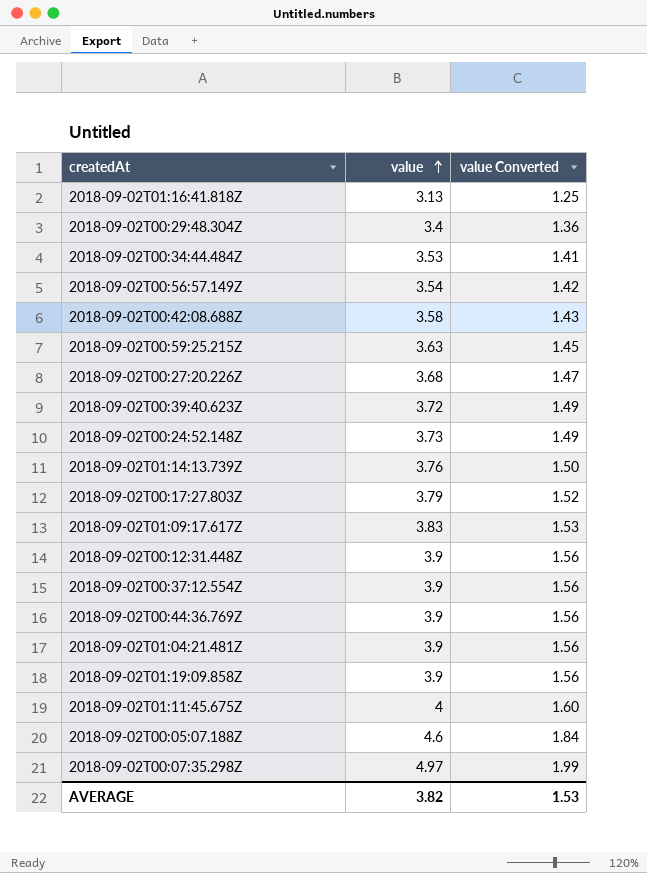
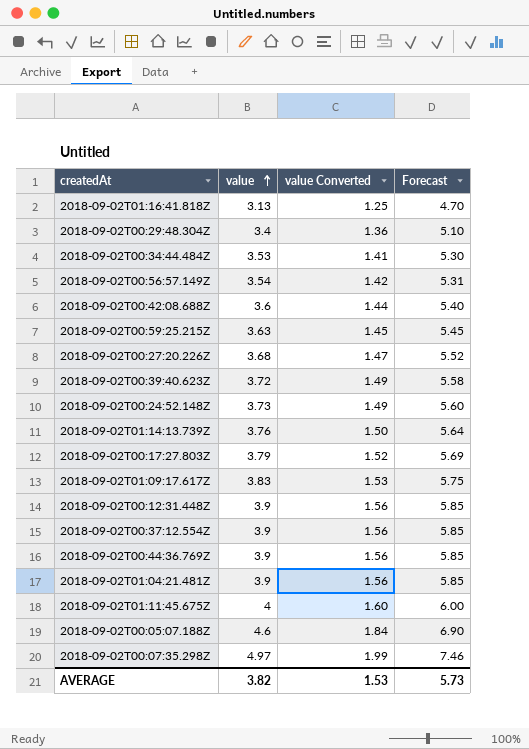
column Forecast | formula: none -> [value] * 1.5
row 2018-09-02T01:19:09.858Z: 3.9 | 1.56 -> none
2018-09-02T00:42:08.688Z | value: 3.58 -> 3.6
2018-09-02T00:42:08.688Z | value Converted: 1.43 -> 1.44

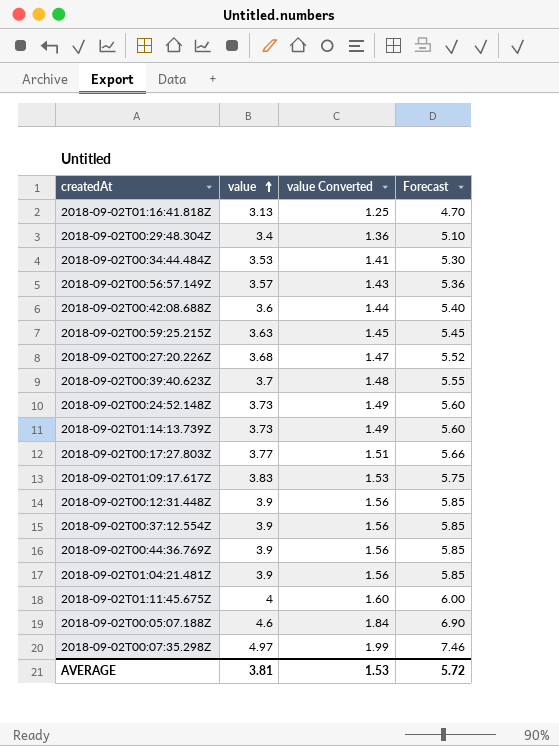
2018-09-02T00:56:57.149Z | value: 3.54 -> 3.57
2018-09-02T00:56:57.149Z | value Converted: 1.42 -> 1.43
2018-09-02T00:56:57.149Z | Forecast: 5.31 -> 5.36
2018-09-02T00:39:40.623Z | value: 3.72 -> 3.7
2018-09-02T00:39:40.623Z | value Converted: 1.49 -> 1.48
2018-09-02T00:39:40.623Z | Forecast: 5.58 -> 5.55
2018-09-02T01:14:13.739Z | value: 3.76 -> 3.73
2018-09-02T01:14:13.739Z | value Converted: 1.50 -> 1.49
2018-09-02T01:14:13.739Z | Forecast: 5.64 -> 5.60
2018-09-02T00:17:27.803Z | value: 3.79 -> 3.77
2018-09-02T00:17:27.803Z | value Converted: 1.52 -> 1.51
2018-09-02T00:17:27.803Z | Forecast: 5.69 -> 5.66
AVERAGE | value: 3.82 -> 3.81
AVERAGE | Forecast: 5.73 -> 5.72

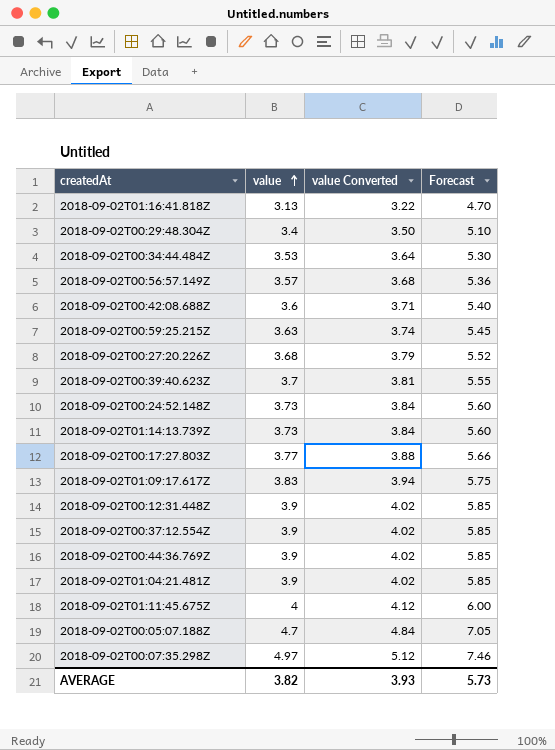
column value Converted | formula: [value] * 0.4 -> [value] * 1.03
2018-09-02T00:05:07.188Z | value: 4.6 -> 4.7
2018-09-02T00:05:07.188Z | Forecast: 6.90 -> 7.05
AVERAGE | value: 3.81 -> 3.82
AVERAGE | value Converted: 1.53 -> 3.93
AVERAGE | Forecast: 5.72 -> 5.73

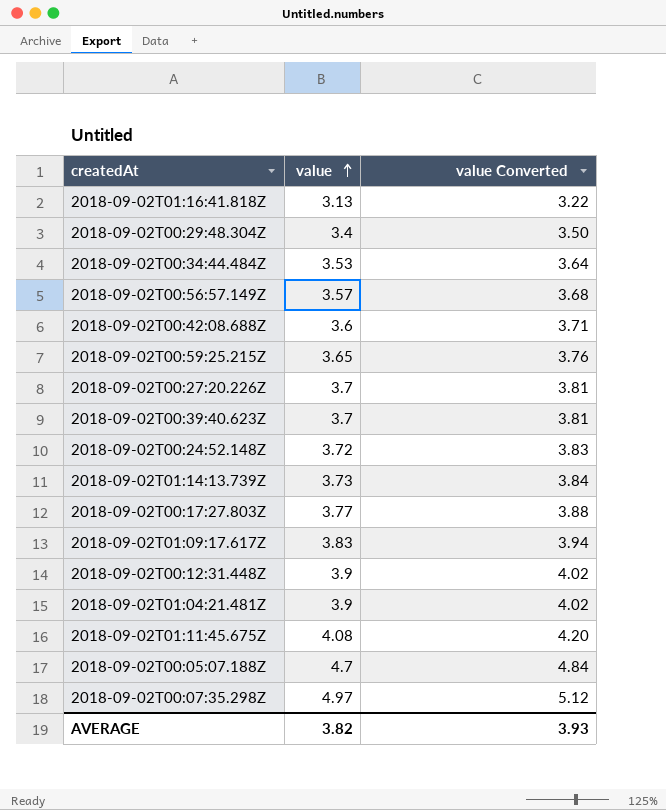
column Forecast | formula: [value] * 1.5 -> none
row 2018-09-02T00:37:12.554Z: 3.9 | 4.02 | 5.85 -> none
row 2018-09-02T00:44:36.769Z: 3.9 | 4.02 | 5.85 -> none
2018-09-02T00:59:25.215Z | value: 3.63 -> 3.65
2018-09-02T00:59:25.215Z | value Converted: 3.74 -> 3.76
2018-09-02T00:27:20.226Z | value: 3.68 -> 3.7
2018-09-02T00:27:20.226Z | value Converted: 3.79 -> 3.81
2018-09-02T00:24:52.148Z | value: 3.73 -> 3.72
2018-09-02T00:24:52.148Z | value Converted: 3.84 -> 3.83
2018-09-02T01:11:45.675Z | value: 4 -> 4.08
2018-09-02T01:11:45.675Z | value Converted: 4.12 -> 4.20

